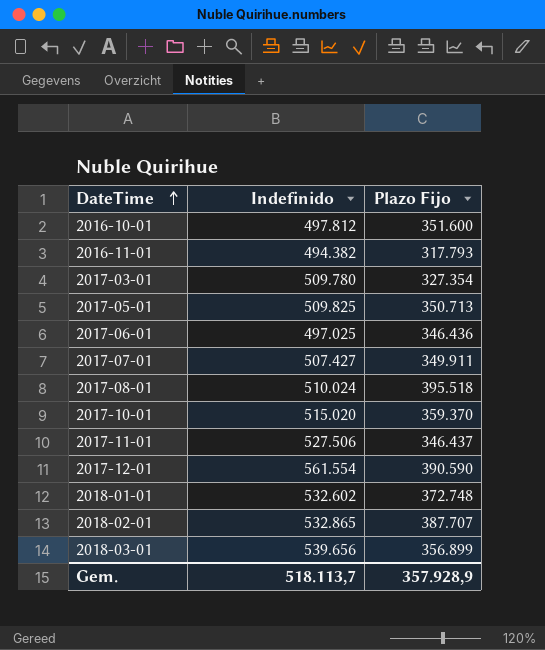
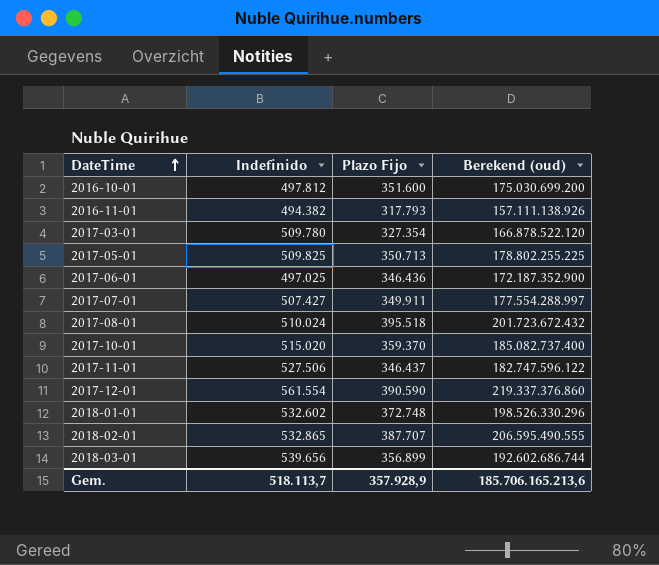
column Berekend (oud) | formula: none -> [Indefinido] * [Plazo Fijo]

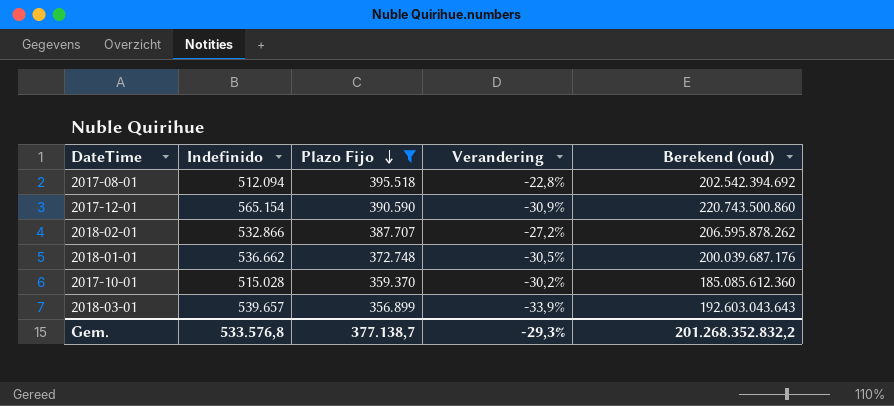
filter: none -> Plazo Fijo >= 356.899
row order: DateTime ascending -> Plazo Fijo descending
column Verandering | formula: none -> ([Plazo Fijo] - [Indefinido]) / [Indefinido]
2017-08-01 | Indefinido: 510.024 -> 512.094
2017-08-01 | Berekend (oud): 201.723.672.432 -> 202.542.394.692
2017-12-01 | Indefinido: 561.554 -> 565.154
2017-12-01 | Berekend (oud): 219.337.376.860 -> 220.743.500.860
2018-02-01 | Indefinido: 532.865 -> 532.866
2018-02-01 | Berekend (oud): 206.595.490.555 -> 206.595.878.262
2018-01-01 | Indefinido: 532.602 -> 536.662
2018-01-01 | Berekend (oud): 198.526.330.296 -> 200.039.687.176
2017-10-01 | Indefinido: 515.020 -> 515.028
2017-10-01 | Berekend (oud): 185.082.737.400 -> 185.085.612.360
2018-03-01 | Indefinido: 539.656 -> 539.657
2018-03-01 | Berekend (oud): 192.602.686.744 -> 192.603.043.643
Gem. | Indefinido: 518.113,7 -> 533.576,8
Gem. | Plazo Fijo: 357.928,9 -> 377.138,7
Gem. | Berekend (oud): 185.706.165.213,6 -> 201.268.352.832,2

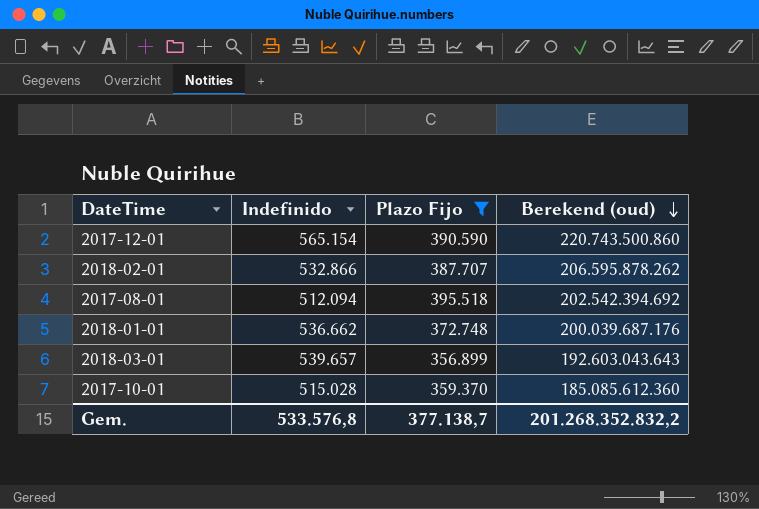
row order: Plazo Fijo descending -> Berekend (oud) descending
column Verandering | formula: ([Plazo Fijo] - [Indefinido]) / [Indefinido] -> none

